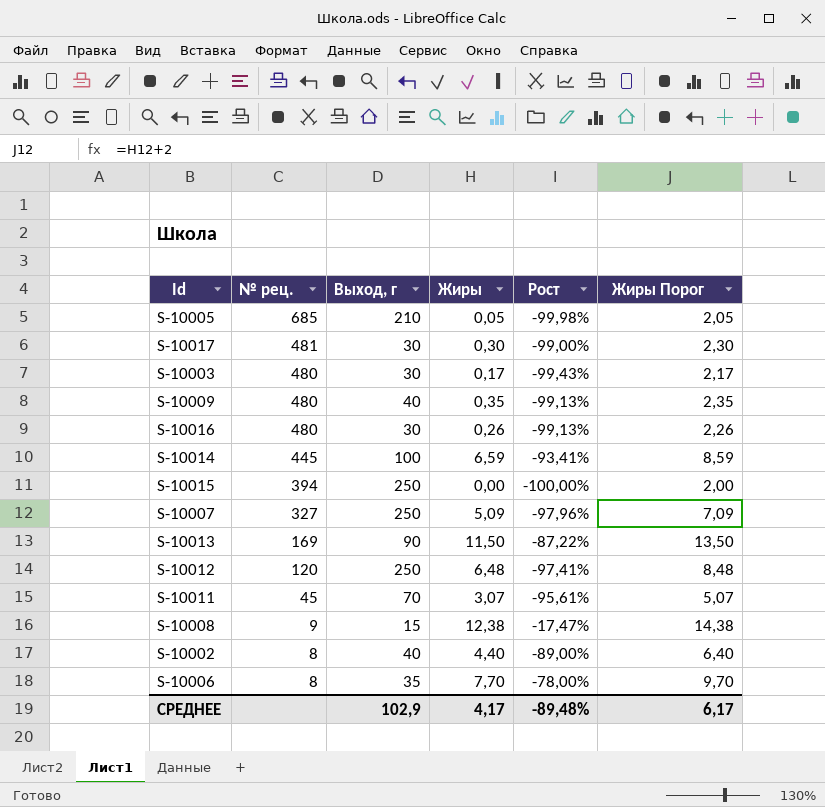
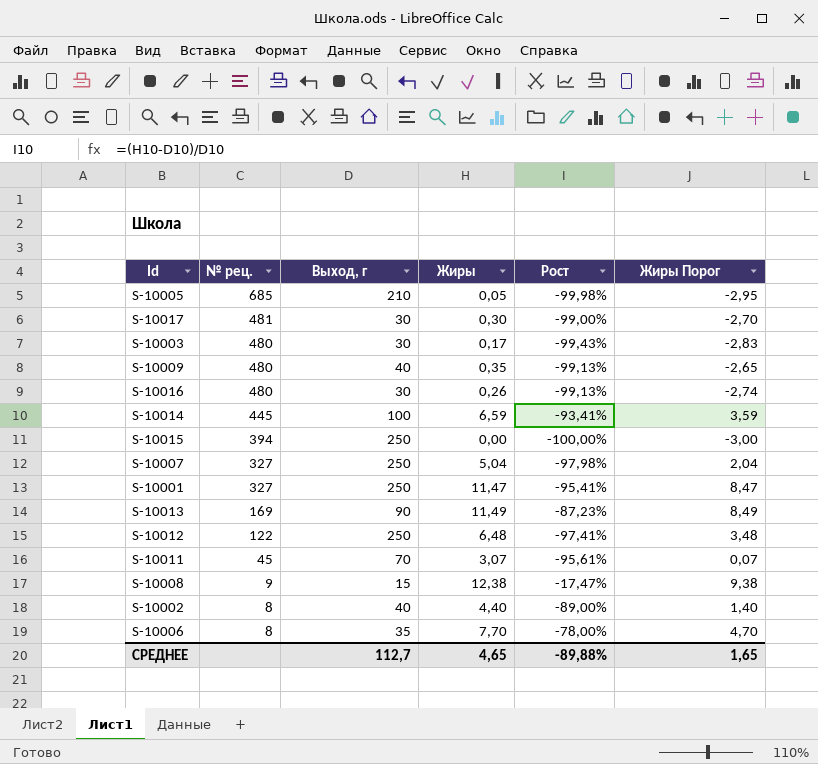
column Жиры Порог | formula: [Жиры] + 2 -> [Жиры] - 3
S-10007 | Жиры: 5,09 -> 5,04
S-10007 | Рост: -97,96% -> -97,98%
row S-10001: none -> 327 | 250 | 11,47 | -95,41% | 8,47
S-10013 | Жиры: 11,50 -> 11,49
S-10013 | Рост: -87,22% -> -87,23%
S-10012 | № рец.: 120 -> 122
СРЕДНЕЕ | Выход, г: 102,9 -> 112,7
СРЕДНЕЕ | Жиры: 4,17 -> 4,65
СРЕДНЕЕ | Рост: -89,48% -> -89,88%
СРЕДНЕЕ | Жиры Порог: 6,17 -> 1,65

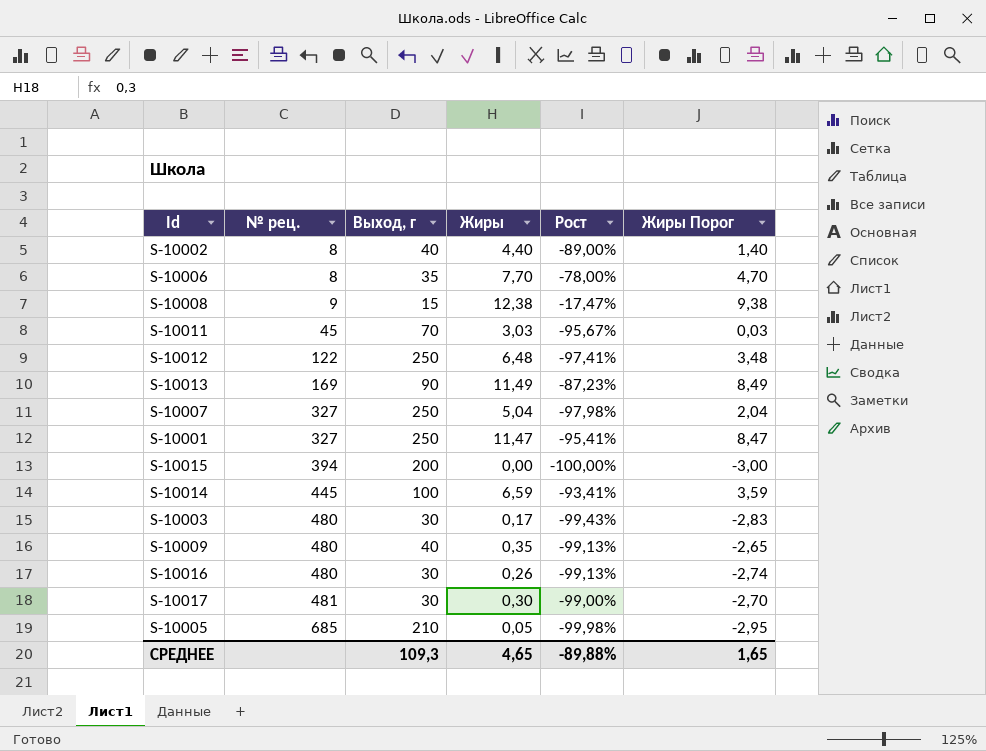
row order: № рец. descending -> № рец. ascending
S-10011 | Жиры: 3,07 -> 3,03
S-10011 | Рост: -95,61% -> -95,67%
S-10011 | Жиры Порог: 0,07 -> 0,03
S-10015 | Выход, г: 250 -> 200
СРЕДНЕЕ | Выход, г: 112,7 -> 109,3

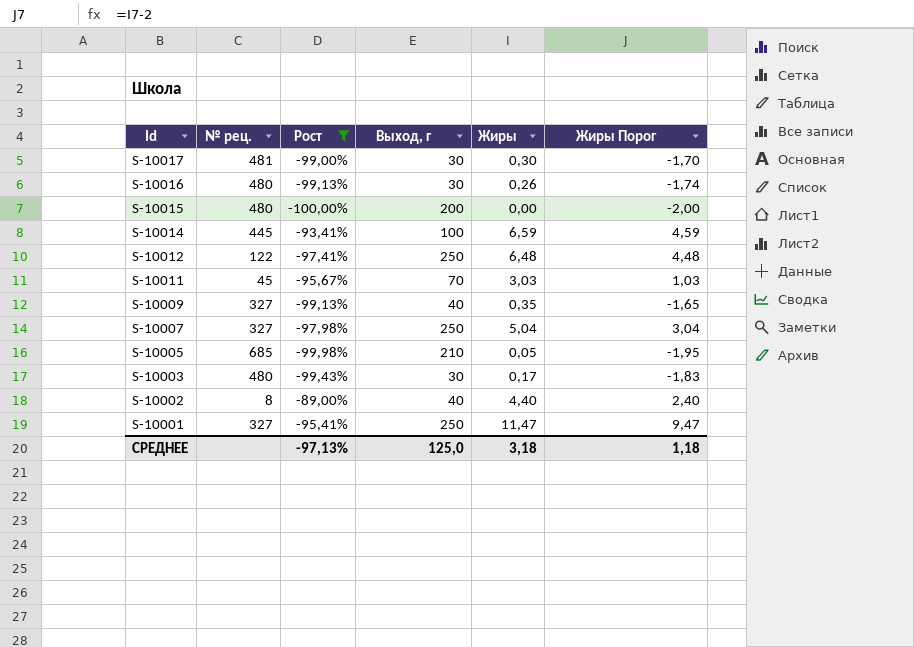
filter: none -> Рост <= -89,00%
row order: № рец. ascending -> Id descending
column Рост | position: 5 -> 3
column Жиры Порог | formula: [Жиры] - 3 -> [Жиры] - 2
S-10015 | № рец.: 394 -> 480
S-10009 | № рец.: 480 -> 327
СРЕДНЕЕ | Рост: -89,88% -> -97,13%
СРЕДНЕЕ | Выход, г: 109,3 -> 125,0
СРЕДНЕЕ | Жиры: 4,65 -> 3,18
СРЕДНЕЕ | Жиры Порог: 1,65 -> 1,18

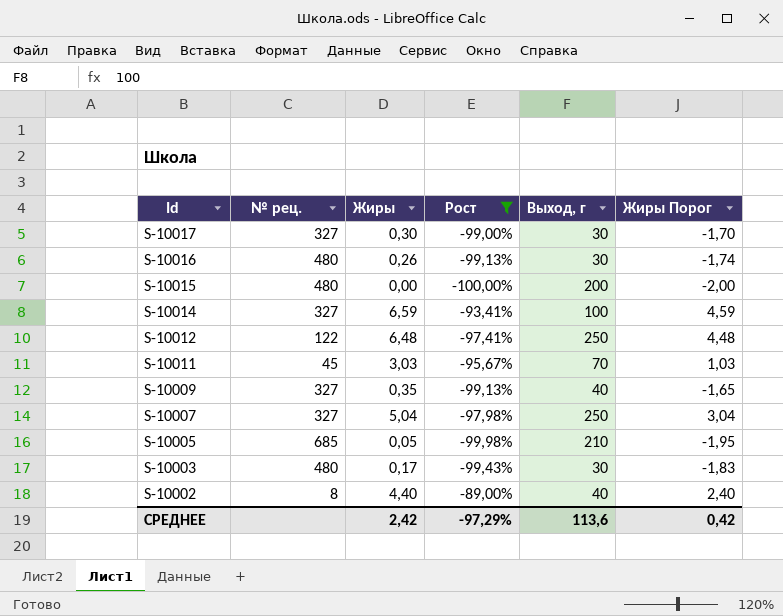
column Жиры | position: 5 -> 3
row S-10001: 327 | -95,41% | 250 | 11,47 | 9,47 -> none
S-10017 | № рец.: 481 -> 327
S-10014 | № рец.: 445 -> 327
СРЕДНЕЕ | Жиры: 3,18 -> 2,42
СРЕДНЕЕ | Рост: -97,13% -> -97,29%
СРЕДНЕЕ | Выход, г: 125,0 -> 113,6
СРЕДНЕЕ | Жиры Порог: 1,18 -> 0,42

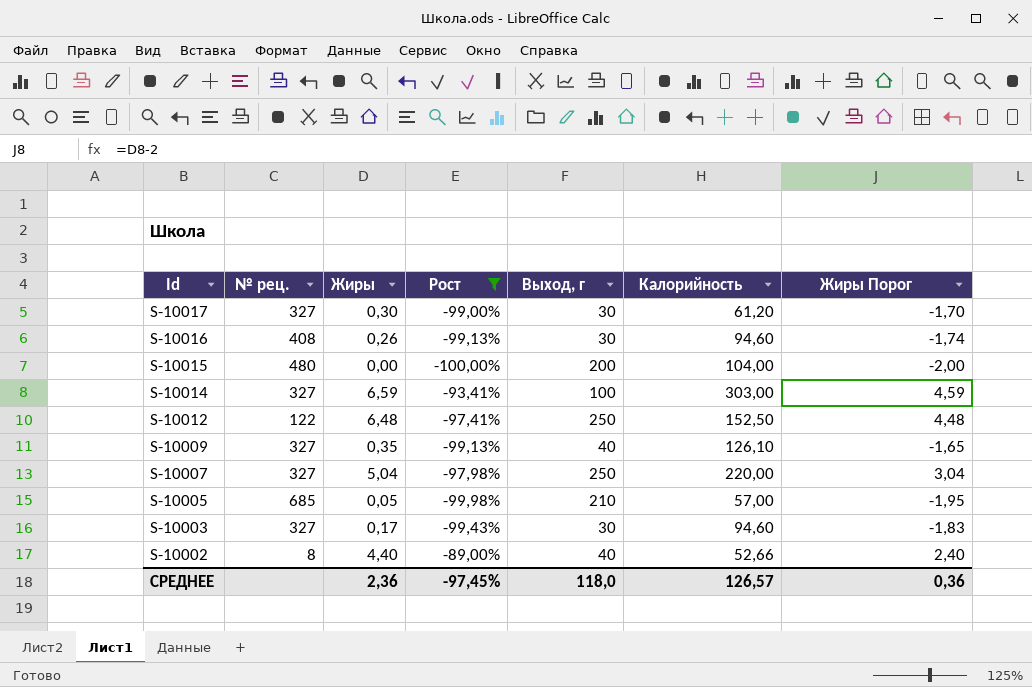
column Калорийность | position: none -> 6
row S-10011: 45 | 3,03 | -95,67% | 70 | 1,03 -> none
S-10016 | № рец.: 480 -> 408
S-10003 | № рец.: 480 -> 327
СРЕДНЕЕ | Жиры: 2,42 -> 2,36
СРЕДНЕЕ | Рост: -97,29% -> -97,45%
СРЕДНЕЕ | Выход, г: 113,6 -> 118,0
СРЕДНЕЕ | Жиры Порог: 0,42 -> 0,36

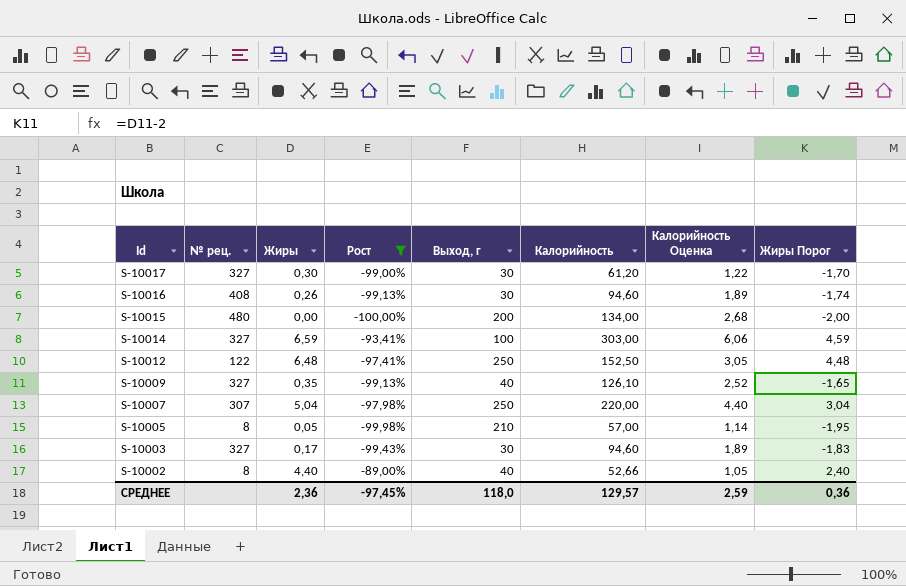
column Калорийность Оценка | formula: none -> [Калорийность] * 0,02
S-10015 | Калорийность: 104,00 -> 134,00
S-10007 | № рец.: 327 -> 307
S-10005 | № рец.: 685 -> 8
СРЕДНЕЕ | Калорийность: 126,57 -> 129,57

